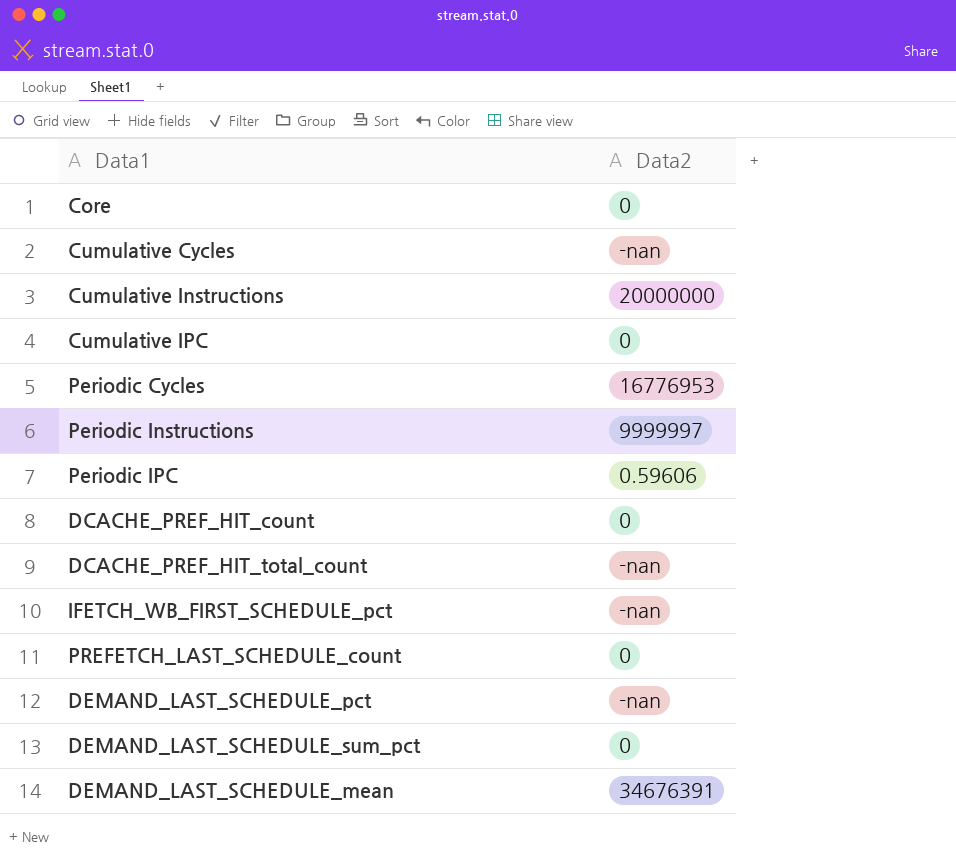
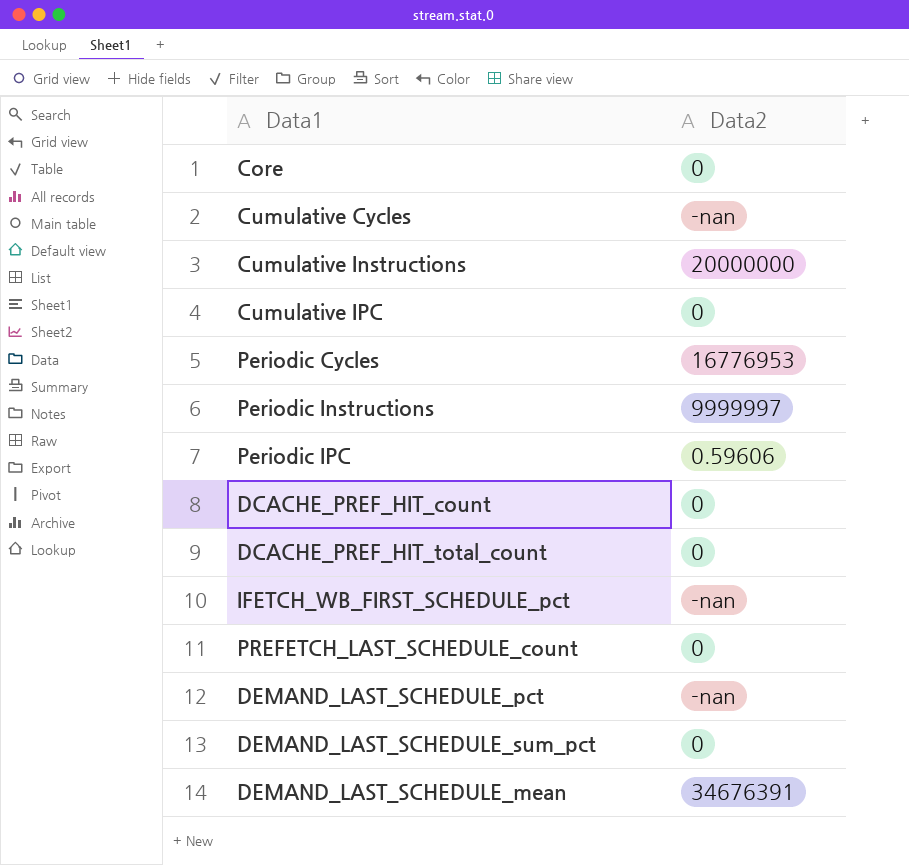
DCACHE_PREF_HIT_total_count | Data2: -nan -> 0

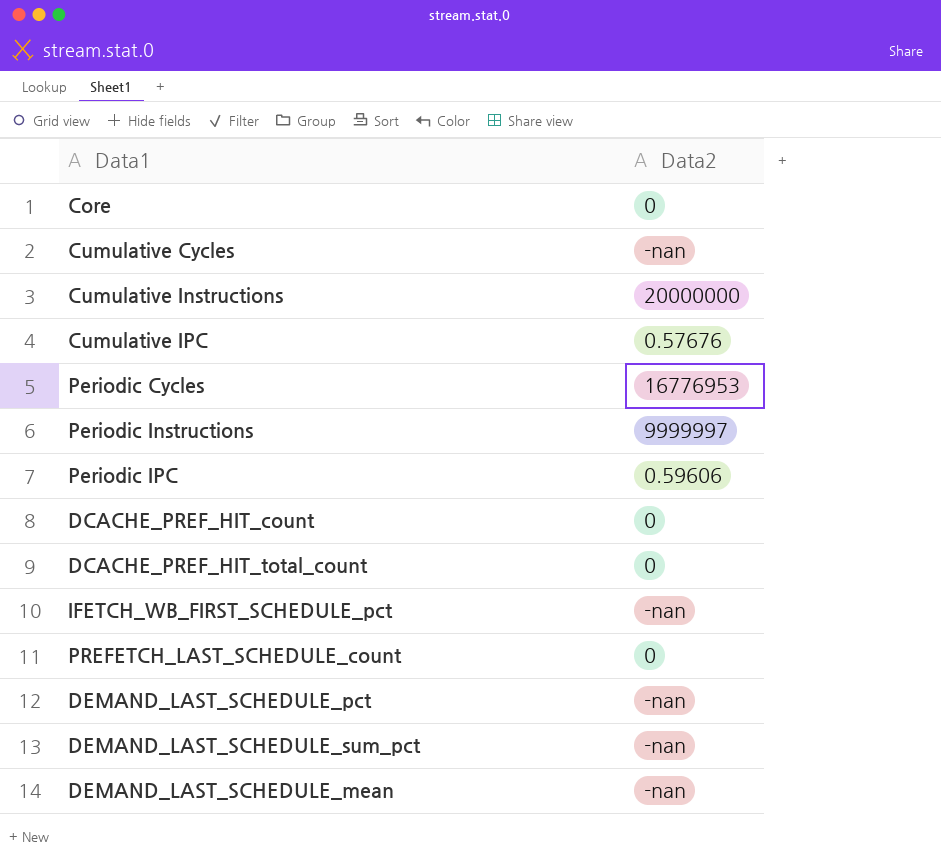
Cumulative IPC | Data2: 0 -> 0.57676
DEMAND_LAST_SCHEDULE_sum_pct | Data2: 0 -> -nan
DEMAND_LAST_SCHEDULE_mean | Data2: 34676391 -> -nan

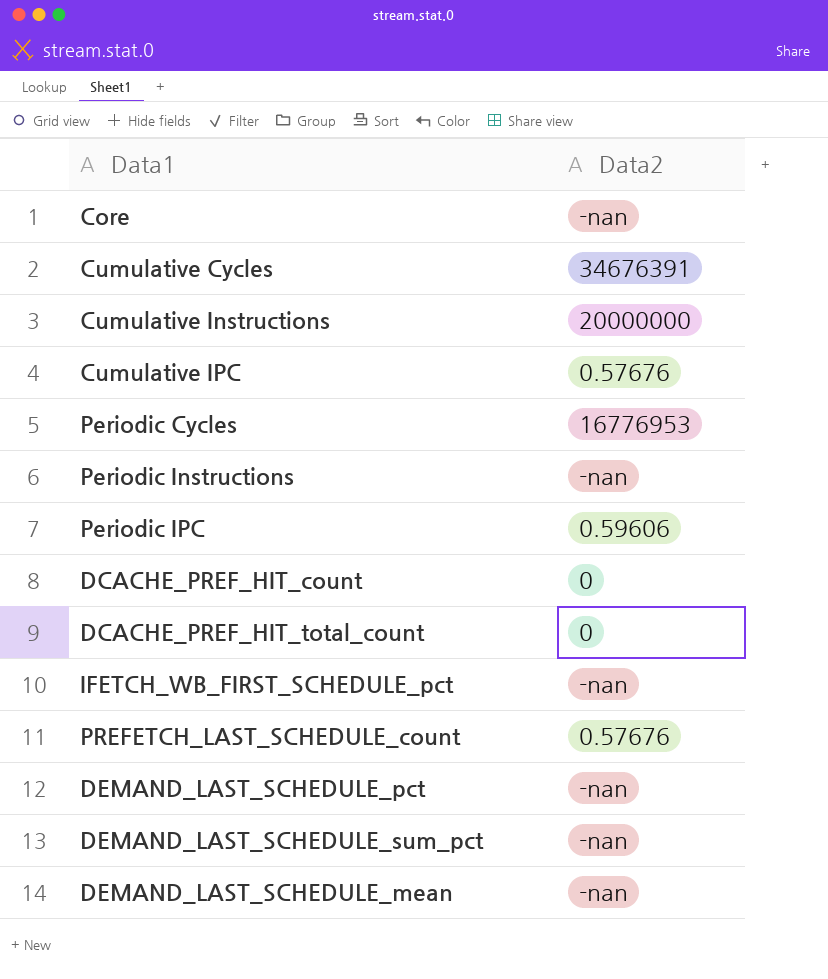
Core | Data2: 0 -> -nan
Cumulative Cycles | Data2: -nan -> 34676391
Periodic Instructions | Data2: 9999997 -> -nan
PREFETCH_LAST_SCHEDULE_count | Data2: 0 -> 0.57676

